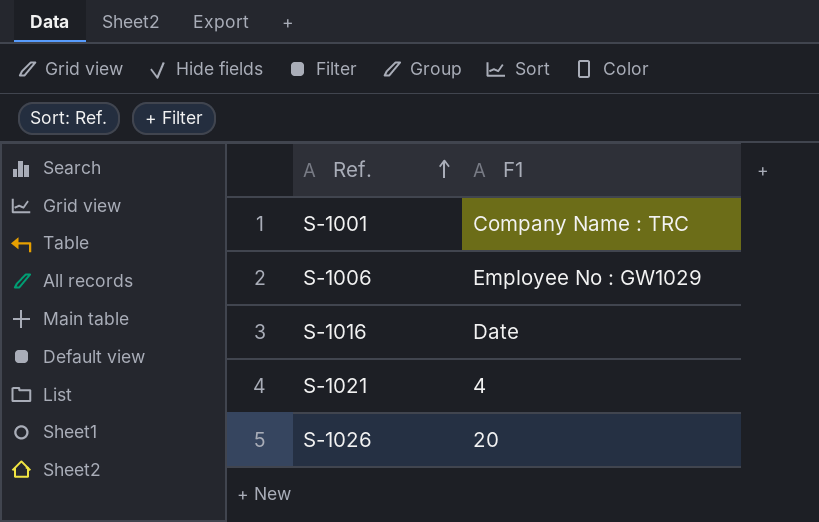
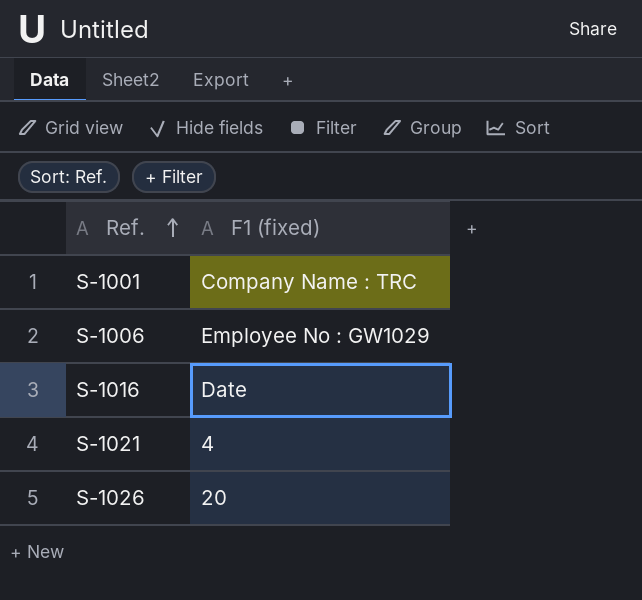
column name: F1 -> F1 (fixed)

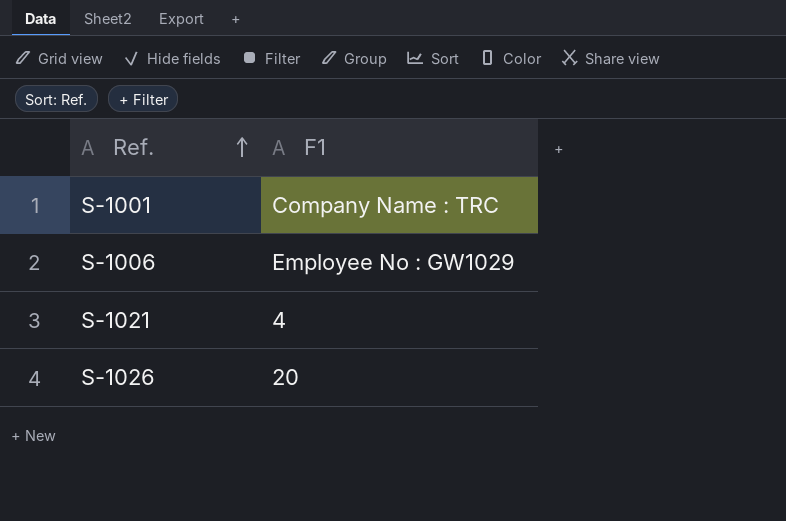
column name: F1 (fixed) -> F1
row S-1016: Date -> none

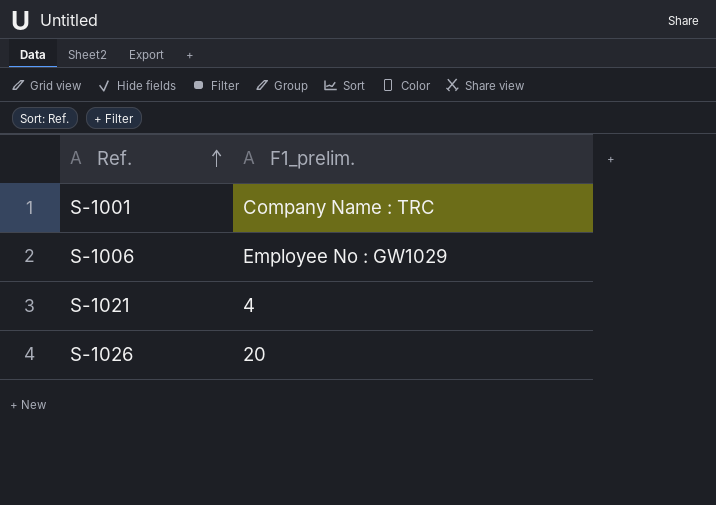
column name: F1 -> F1_prelim.

